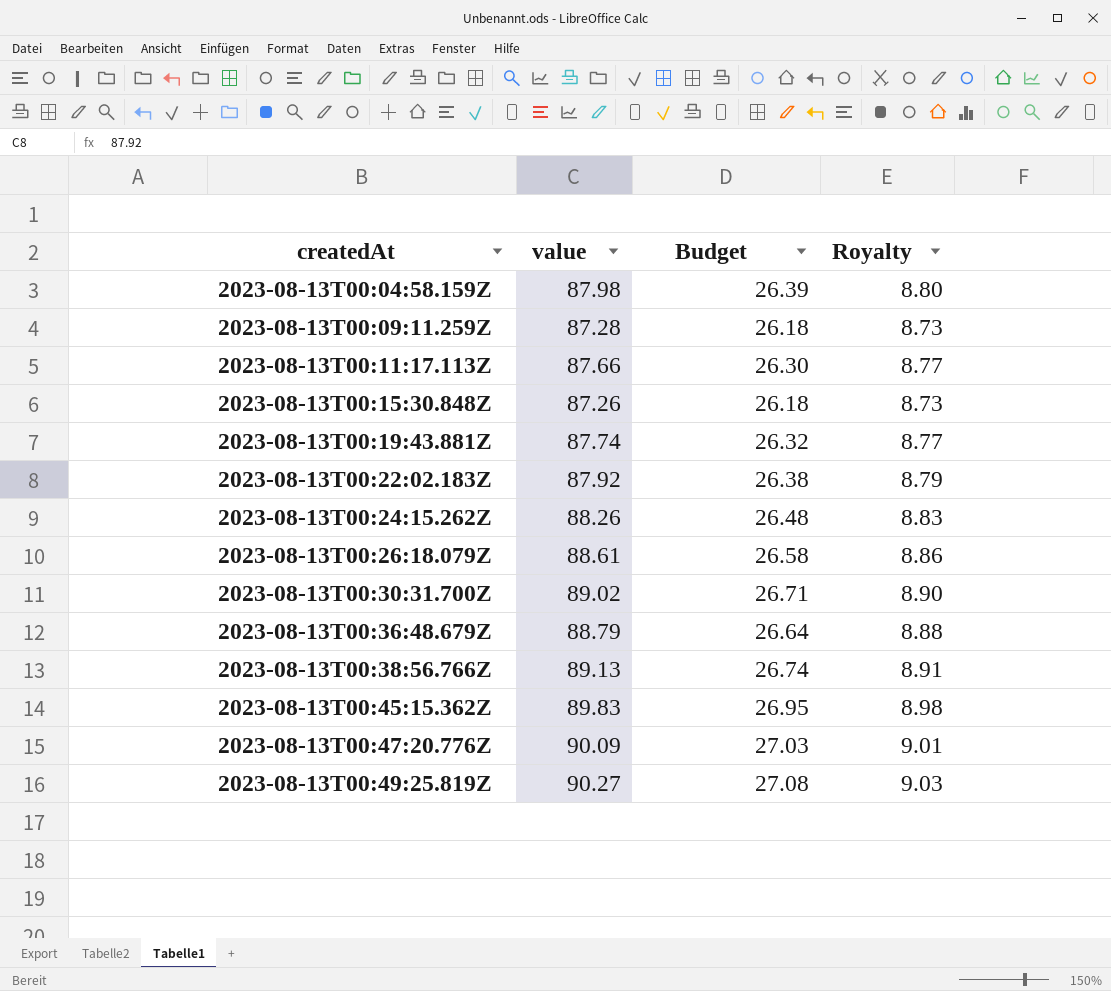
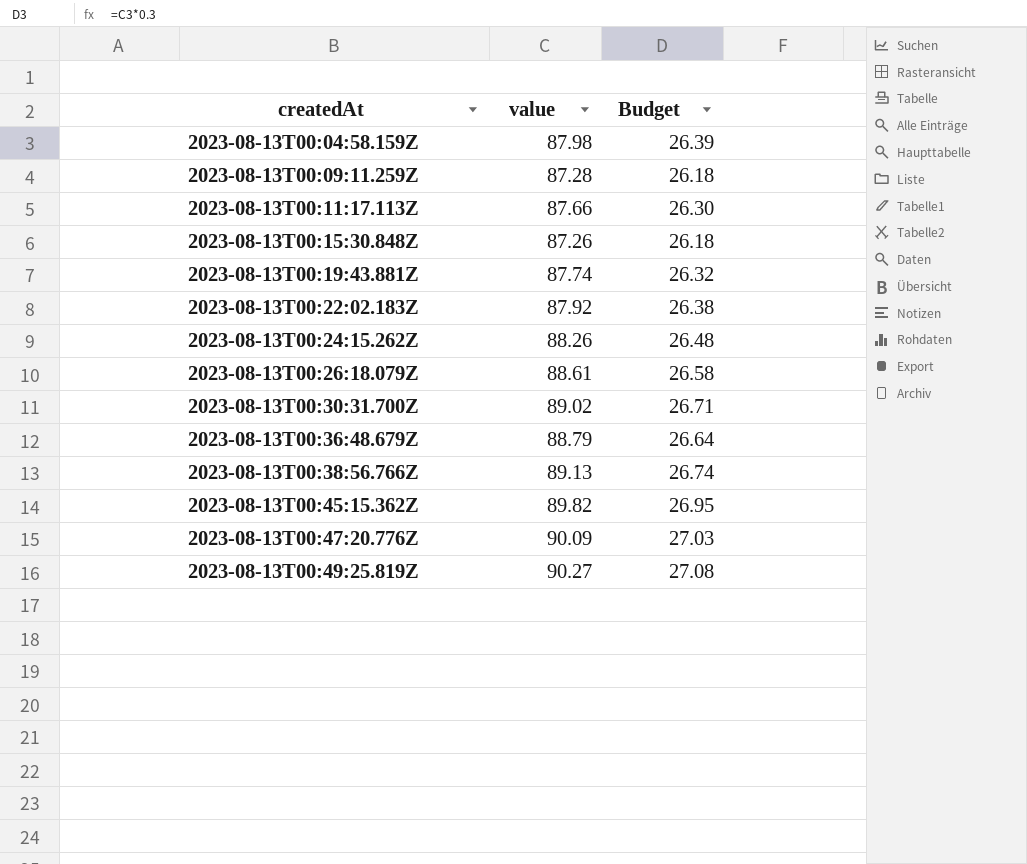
column Royalty | formula: [value] * 0.1 -> none
2023-08-13T00:45:15.362Z | value: 89.83 -> 89.82

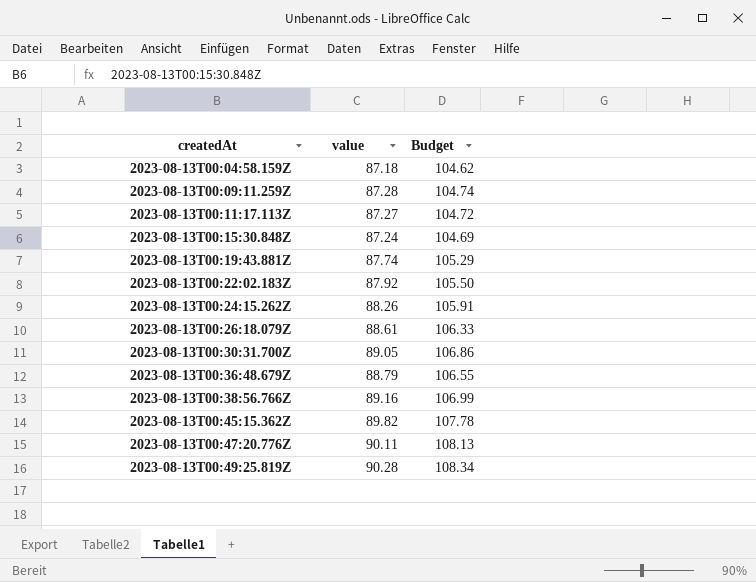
column Budget | formula: [value] * 0.3 -> [value] * 1.2
2023-08-13T00:04:58.159Z | value: 87.98 -> 87.18
2023-08-13T00:11:17.113Z | value: 87.66 -> 87.27
2023-08-13T00:15:30.848Z | value: 87.26 -> 87.24
2023-08-13T00:30:31.700Z | value: 89.02 -> 89.05
2023-08-13T00:38:56.766Z | value: 89.13 -> 89.16
2023-08-13T00:47:20.776Z | value: 90.09 -> 90.11
2023-08-13T00:49:25.819Z | value: 90.27 -> 90.28

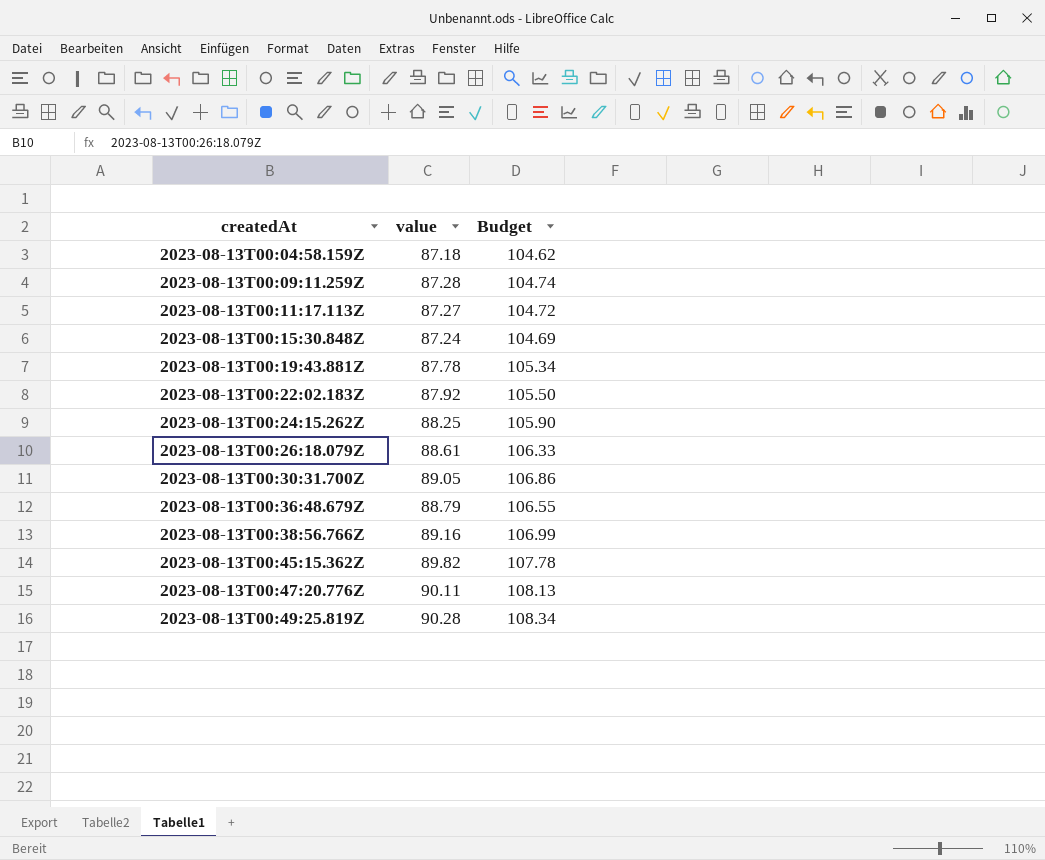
2023-08-13T00:19:43.881Z | value: 87.74 -> 87.78
2023-08-13T00:19:43.881Z | Budget: 105.29 -> 105.34
2023-08-13T00:24:15.262Z | value: 88.26 -> 88.25
2023-08-13T00:24:15.262Z | Budget: 105.91 -> 105.90

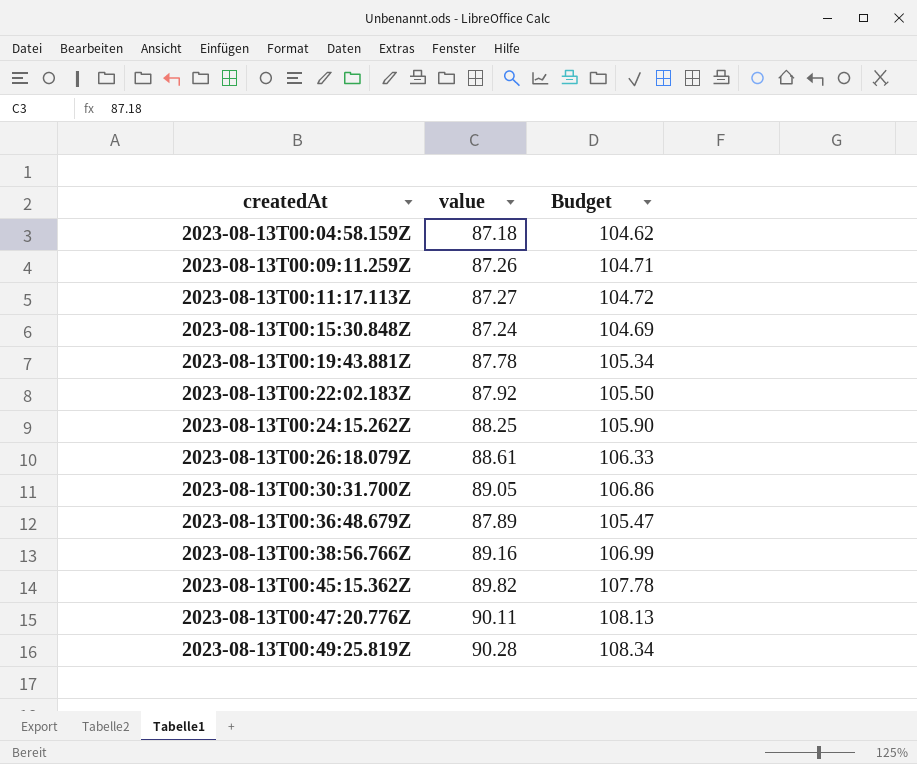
2023-08-13T00:09:11.259Z | value: 87.28 -> 87.26
2023-08-13T00:09:11.259Z | Budget: 104.74 -> 104.71
2023-08-13T00:36:48.679Z | value: 88.79 -> 87.89
2023-08-13T00:36:48.679Z | Budget: 106.55 -> 105.47

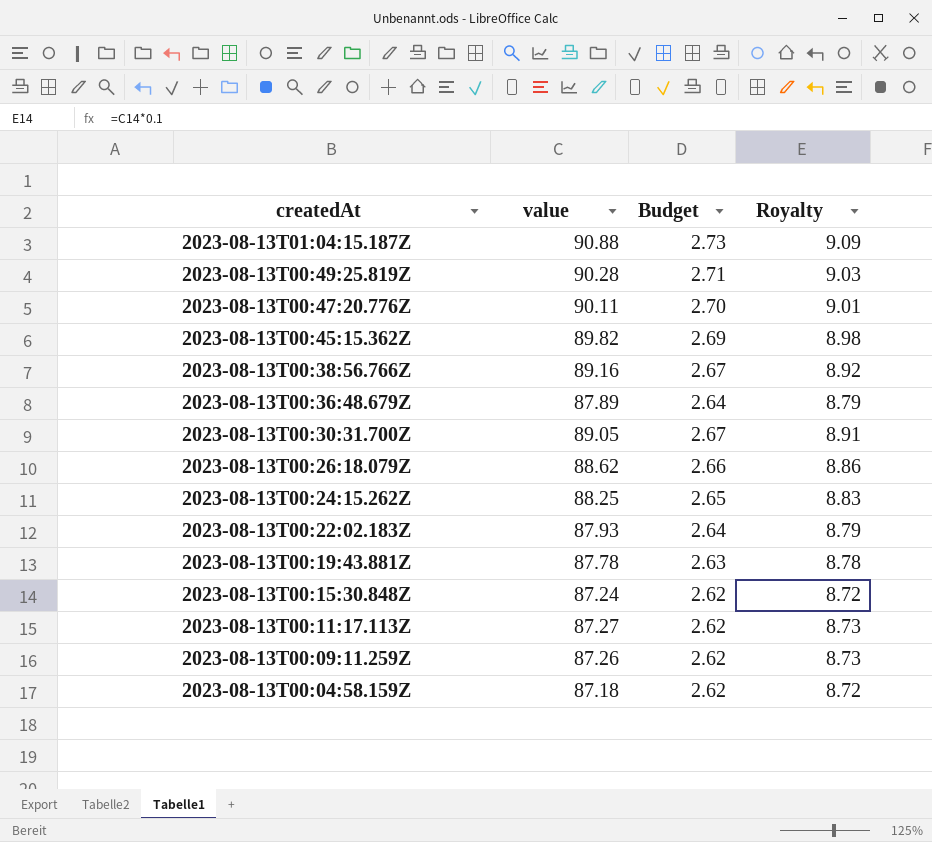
row order: createdAt ascending -> createdAt descending
column Budget | formula: [value] * 1.2 -> [value] * 0.03
column Royalty | formula: none -> [value] * 0.1
row 2023-08-13T01:04:15.187Z: none -> 90.88 | 2.73 | 9.09
2023-08-13T00:26:18.079Z | value: 88.61 -> 88.62
2023-08-13T00:22:02.183Z | value: 87.92 -> 87.93

